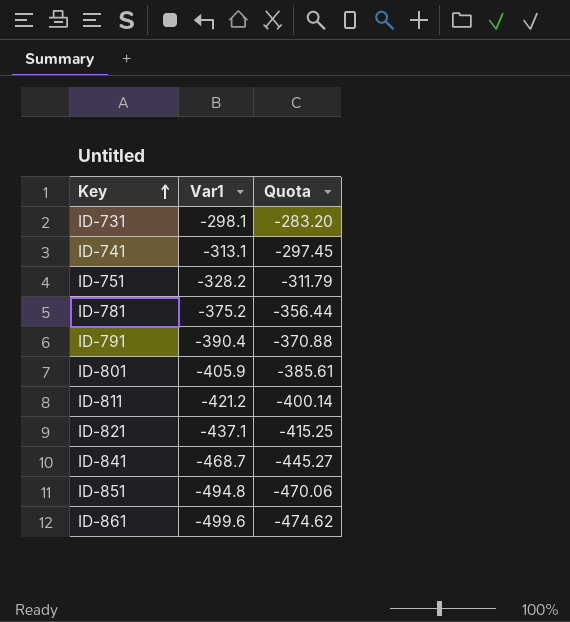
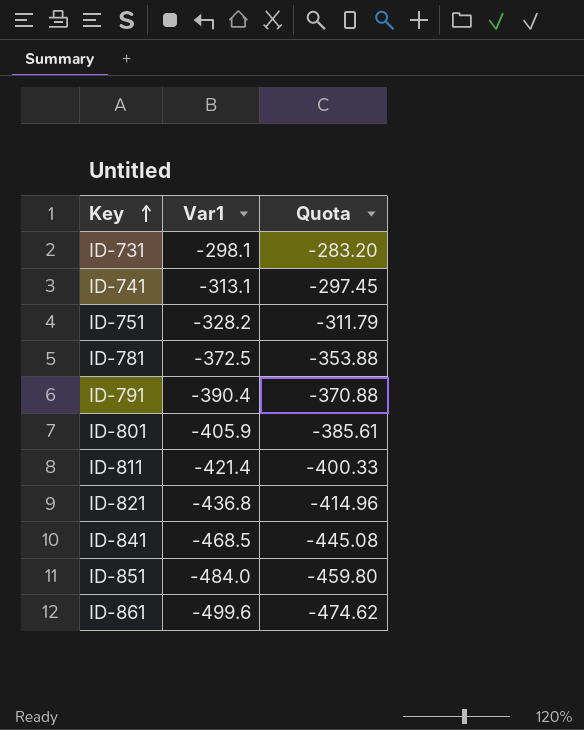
ID-781 | Var1: -375.2 -> -372.5
ID-781 | Quota: -356.44 -> -353.88
ID-811 | Var1: -421.2 -> -421.4
ID-811 | Quota: -400.14 -> -400.33
ID-821 | Var1: -437.1 -> -436.8
ID-821 | Quota: -415.25 -> -414.96
ID-841 | Var1: -468.7 -> -468.5
ID-841 | Quota: -445.27 -> -445.08
ID-851 | Var1: -494.8 -> -484.0
ID-851 | Quota: -470.06 -> -459.80

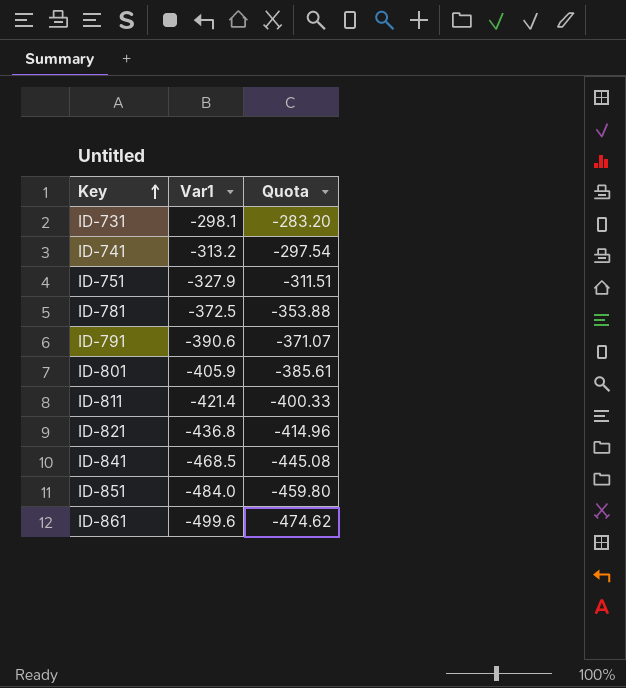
ID-741 | Var1: -313.1 -> -313.2
ID-741 | Quota: -297.45 -> -297.54
ID-751 | Var1: -328.2 -> -327.9
ID-751 | Quota: -311.79 -> -311.51
ID-791 | Var1: -390.4 -> -390.6
ID-791 | Quota: -370.88 -> -371.07

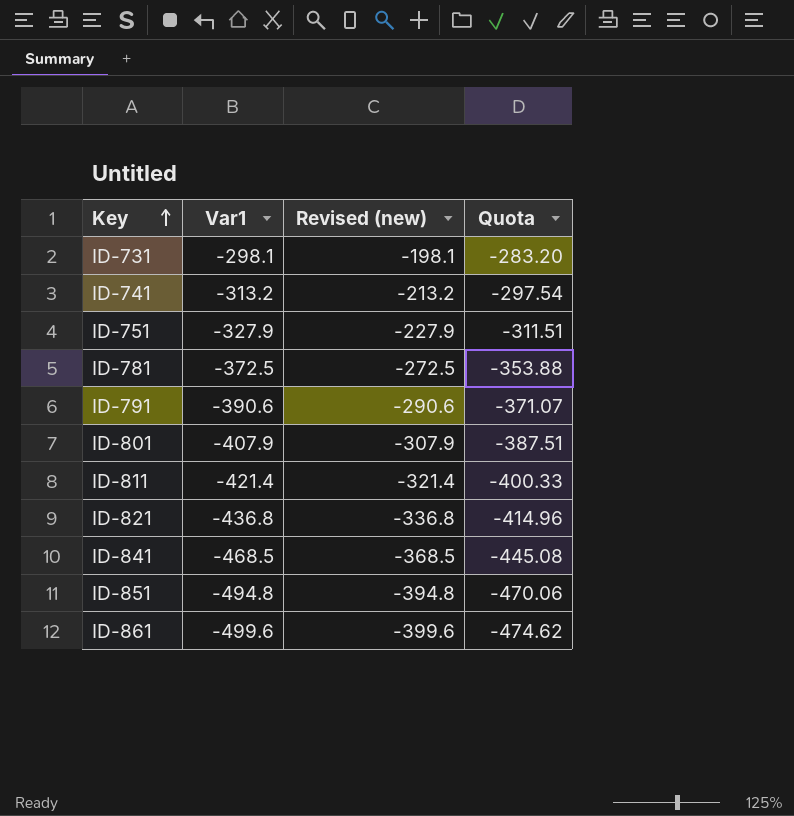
column Revised (new) | formula: none -> [Var1] + 100
ID-801 | Var1: -405.9 -> -407.9
ID-801 | Quota: -385.61 -> -387.51
ID-851 | Var1: -484.0 -> -494.8
ID-851 | Quota: -459.80 -> -470.06

